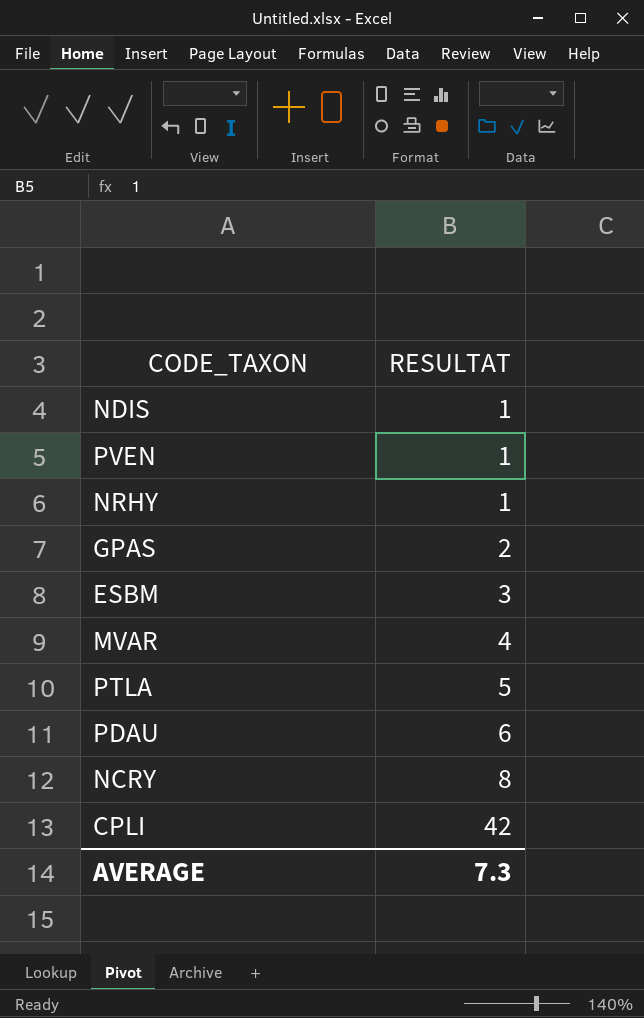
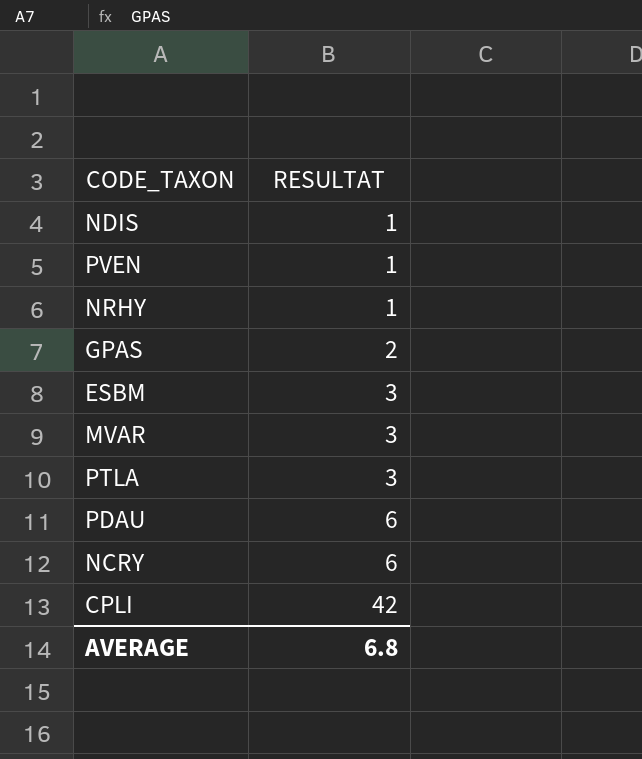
MVAR | RESULTAT: 4 -> 3
PTLA | RESULTAT: 5 -> 3
NCRY | RESULTAT: 8 -> 6
AVERAGE | RESULTAT: 7.3 -> 6.8

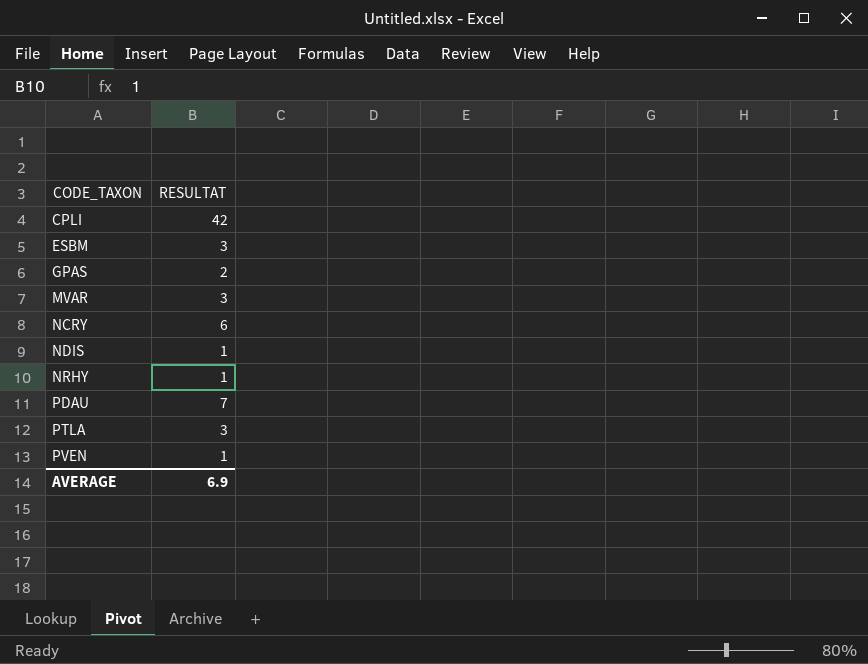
row order: RESULTAT ascending -> CODE_TAXON ascending
PDAU | RESULTAT: 6 -> 7
AVERAGE | RESULTAT: 6.8 -> 6.9

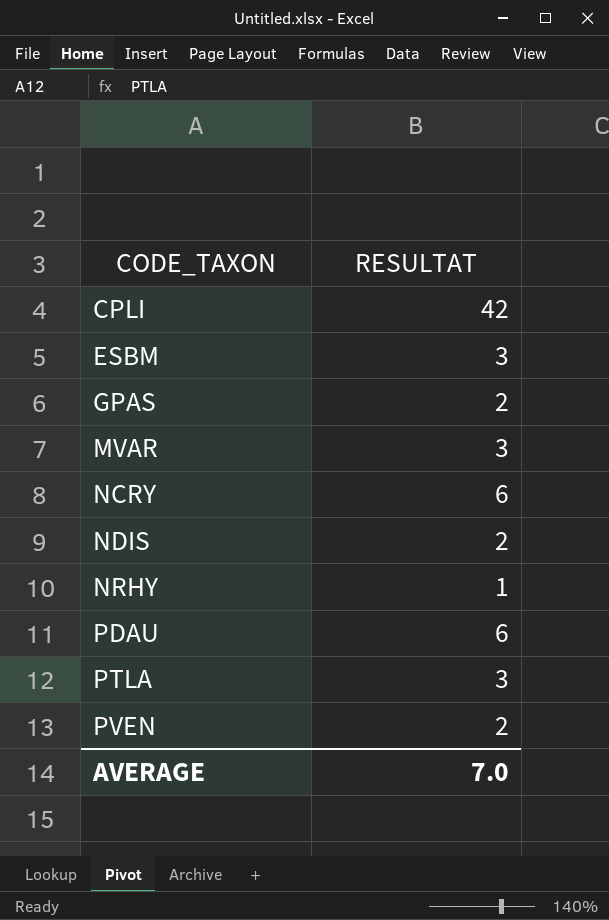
NDIS | RESULTAT: 1 -> 2
PDAU | RESULTAT: 7 -> 6
PVEN | RESULTAT: 1 -> 2
AVERAGE | RESULTAT: 6.9 -> 7.0

